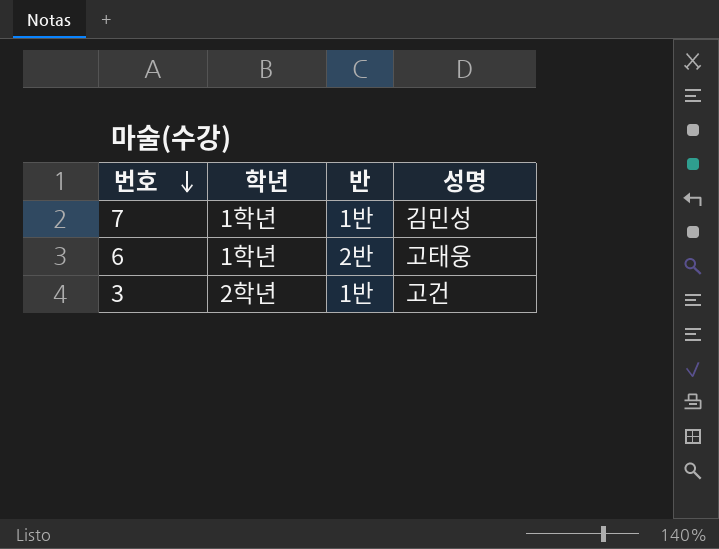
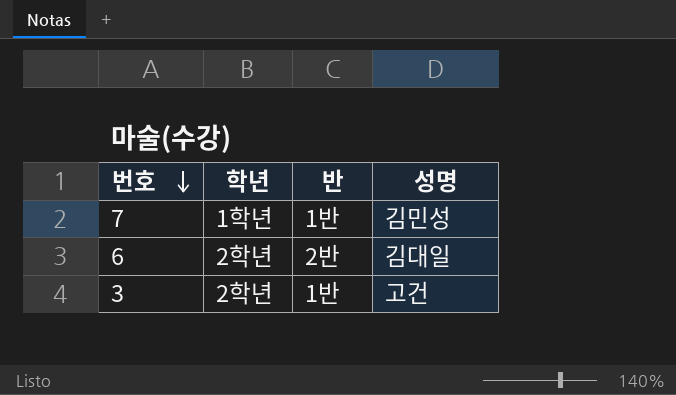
6 | 학년: 1학년 -> 2학년
6 | 성명: 고태웅 -> 김대일

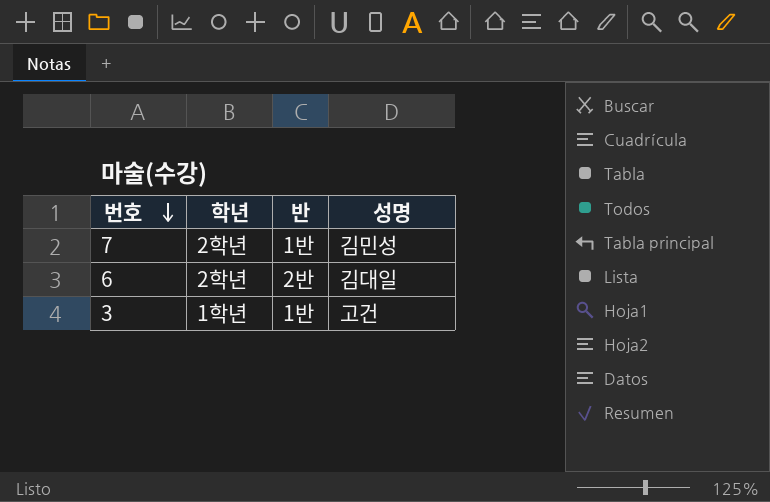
7 | 학년: 1학년 -> 2학년
3 | 학년: 2학년 -> 1학년

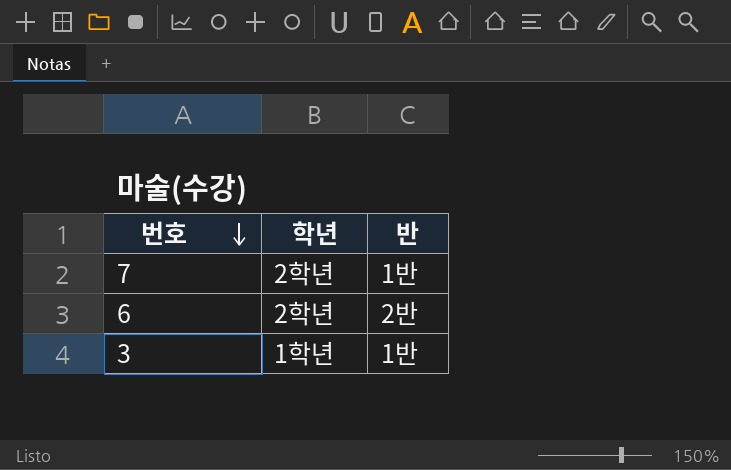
column 성명 | position: 4 -> none

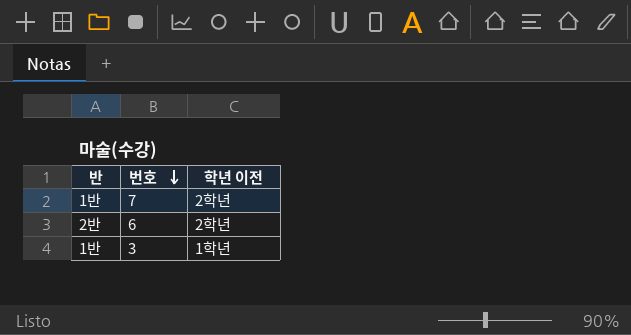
column 반 | position: 3 -> 1
column name: 학년 -> 학년 이전

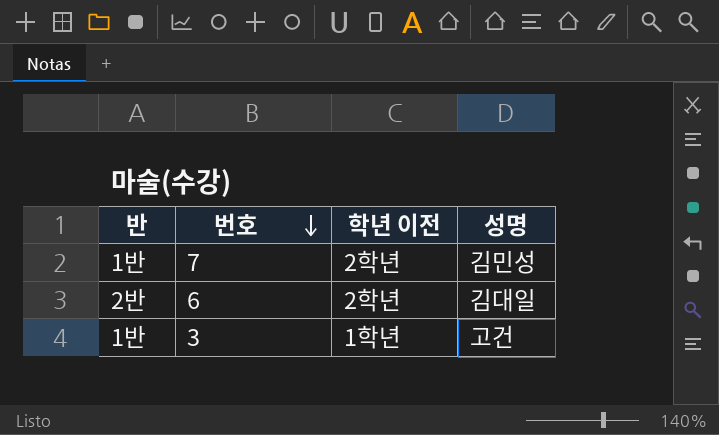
column 성명 | position: none -> 4

